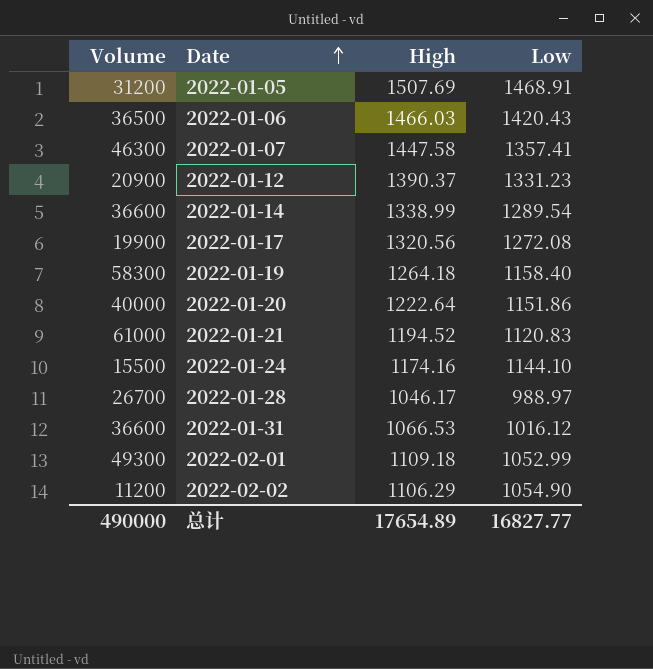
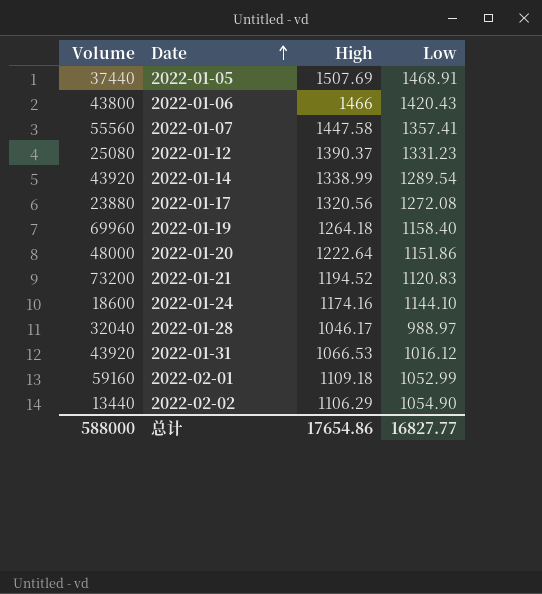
2022-01-05 | Volume: 31200 -> 37440
2022-01-06 | Volume: 36500 -> 43800
2022-01-06 | High: 1466.03 -> 1466
2022-01-07 | Volume: 46300 -> 55560
2022-01-12 | Volume: 20900 -> 25080
2022-01-14 | Volume: 36600 -> 43920
2022-01-17 | Volume: 19900 -> 23880
2022-01-19 | Volume: 58300 -> 69960
2022-01-20 | Volume: 40000 -> 48000
2022-01-21 | Volume: 61000 -> 73200
2022-01-24 | Volume: 15500 -> 18600
2022-01-28 | Volume: 26700 -> 32040
2022-01-31 | Volume: 36600 -> 43920
2022-02-01 | Volume: 49300 -> 59160
2022-02-02 | Volume: 11200 -> 13440
总计 | Volume: 490000 -> 588000
总计 | High: 17654.89 -> 17654.86

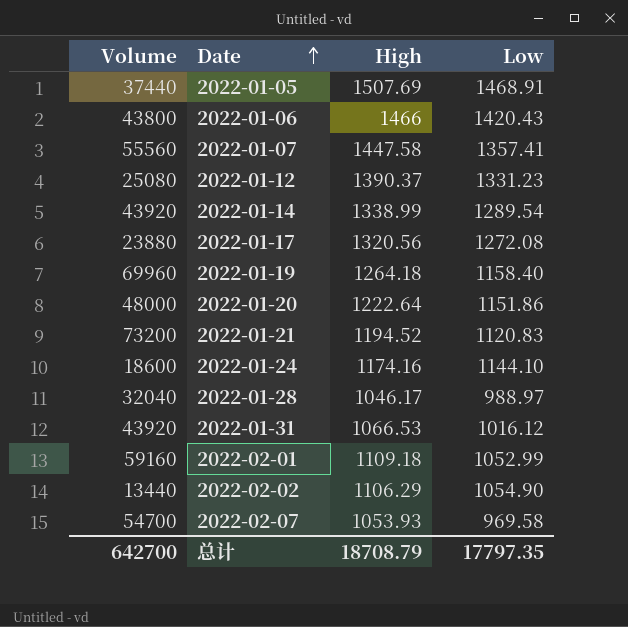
row 2022-02-07: none -> 54700 | 1053.93 | 969.58
总计 | Volume: 588000 -> 642700
总计 | High: 17654.86 -> 18708.79
总计 | Low: 16827.77 -> 17797.35

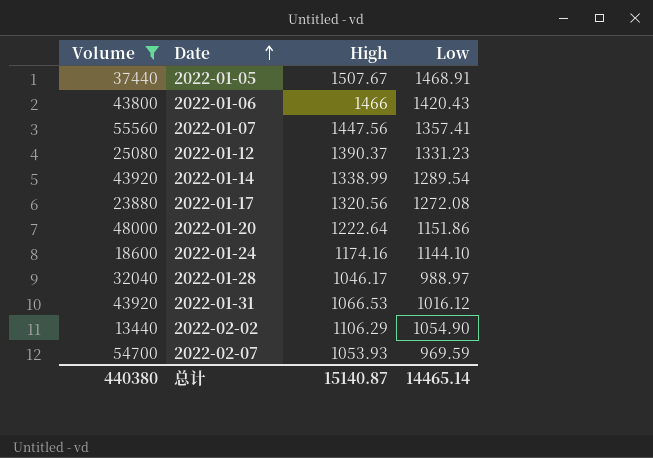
filter: none -> Volume <= 55560
2022-01-05 | High: 1507.69 -> 1507.67
2022-01-07 | High: 1447.58 -> 1447.56
2022-02-07 | Low: 969.58 -> 969.59
总计 | Volume: 642700 -> 440380
总计 | High: 18708.79 -> 15140.87
总计 | Low: 17797.35 -> 14465.14

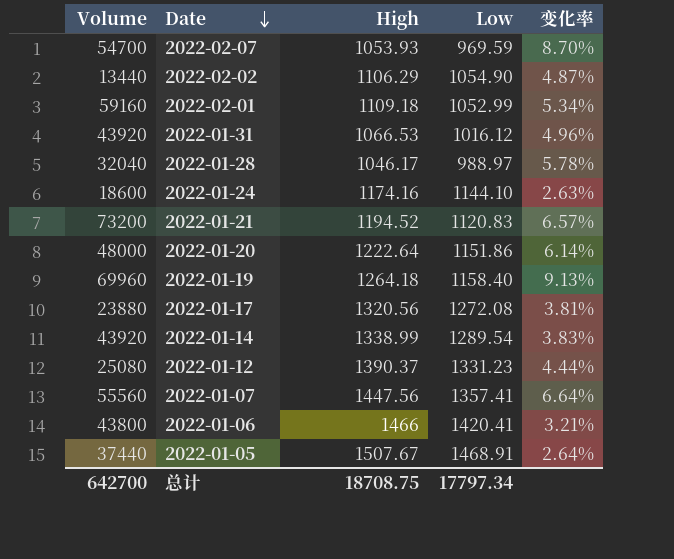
filter: Volume <= 55560 -> none
row order: Date ascending -> Date descending
column 变化率 | formula: none -> ([High] - [Low]) / [Low]
2022-01-06 | Low: 1420.43 -> 1420.41
总计 | Volume: 440380 -> 642700
总计 | High: 15140.87 -> 18708.75
总计 | Low: 14465.14 -> 17797.34

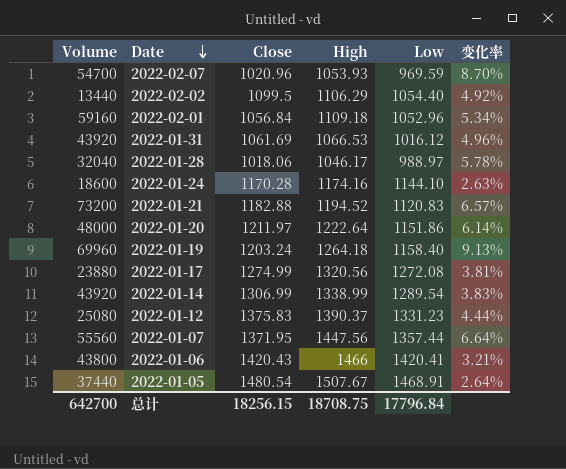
column Close | position: none -> 3
2022-02-02 | Low: 1054.90 -> 1054.40
2022-02-02 | 变化率: 4.87% -> 4.92%
2022-02-01 | Low: 1052.99 -> 1052.96
2022-01-07 | Low: 1357.41 -> 1357.44
总计 | Low: 17797.34 -> 17796.84

